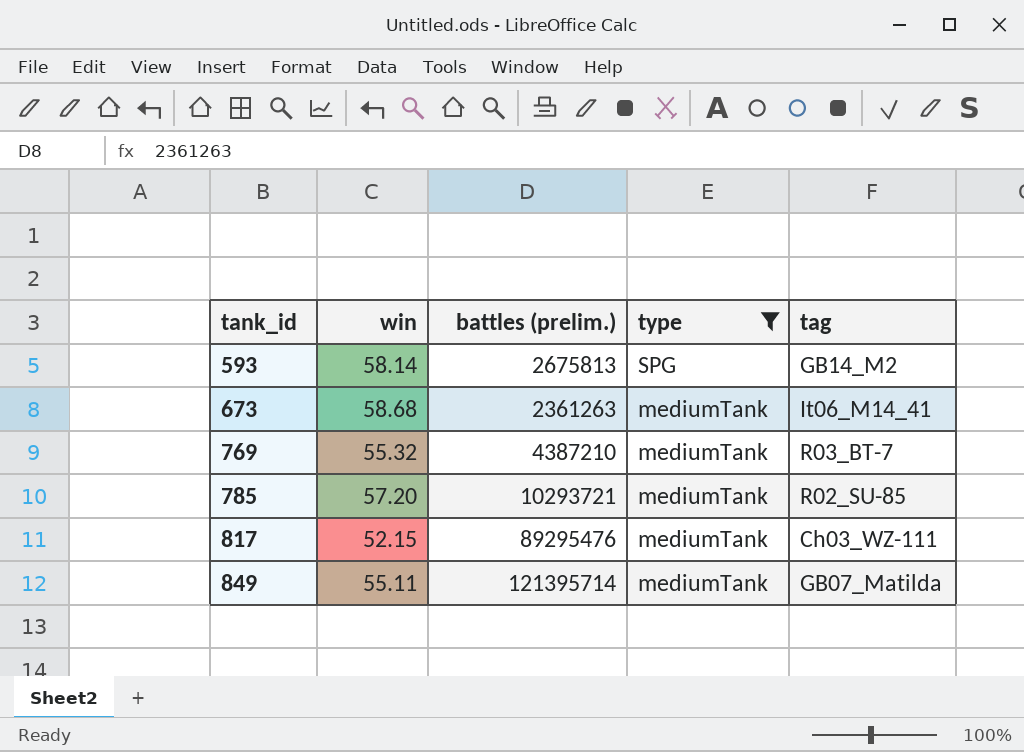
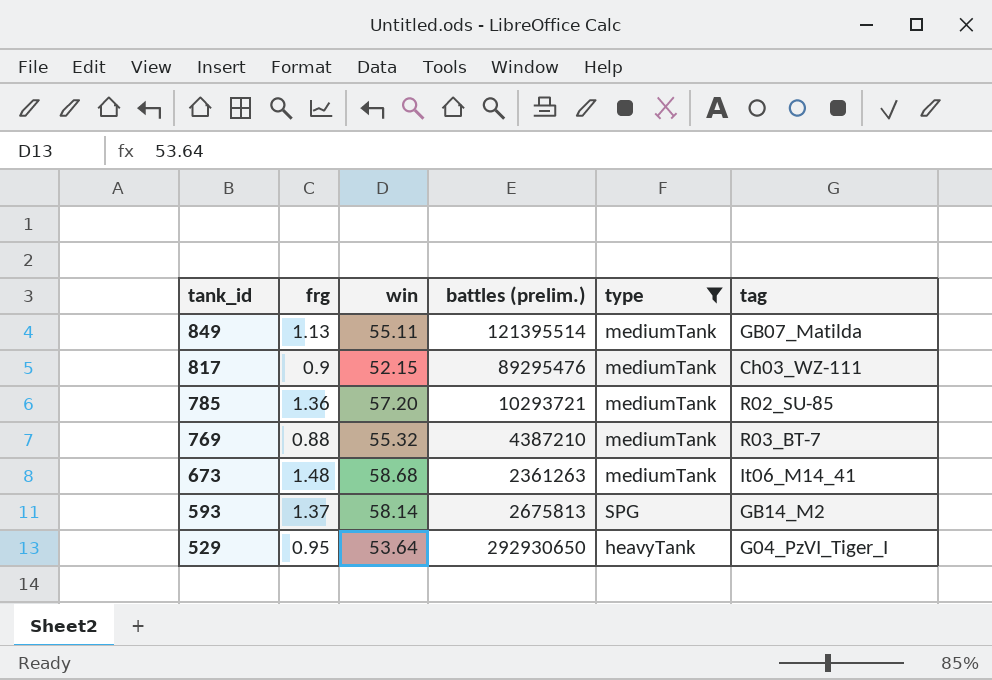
row order: tank_id ascending -> tank_id descending
column frg | position: none -> 2
849 | battles (prelim.): 121395714 -> 121395514
row 529: none -> 0.95 | 53.64 | 292930650 | heavyTank | G04_PzVI_Tiger_I

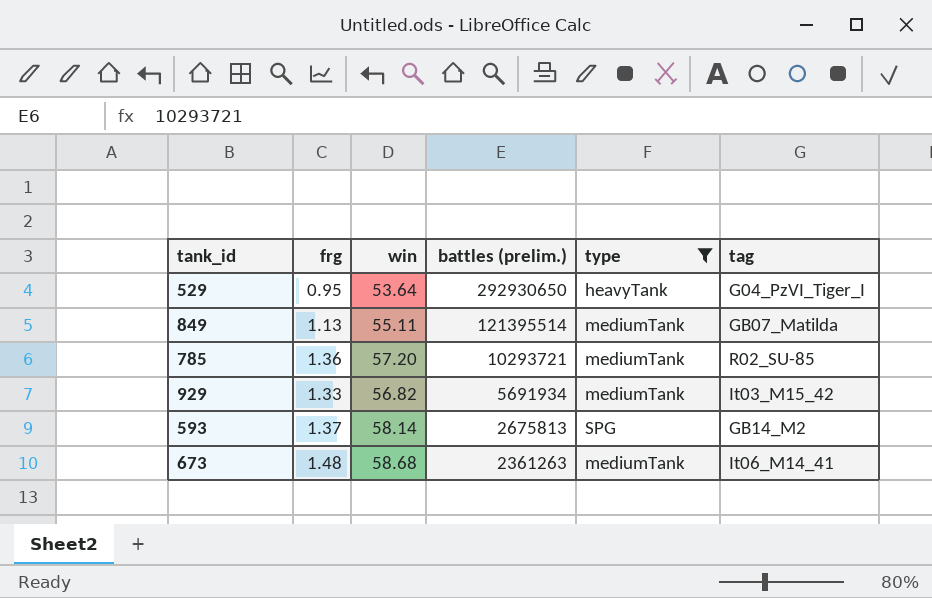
row order: tank_id descending -> battles (prelim.) descending
row 817: 0.9 | 52.15 | 89295476 | mediumTank | Ch03_WZ-111 -> none
row 769: 0.88 | 55.32 | 4387210 | mediumTank | R03_BT-7 -> none
row 929: none -> 1.33 | 56.82 | 5691934 | mediumTank | It03_M15_42

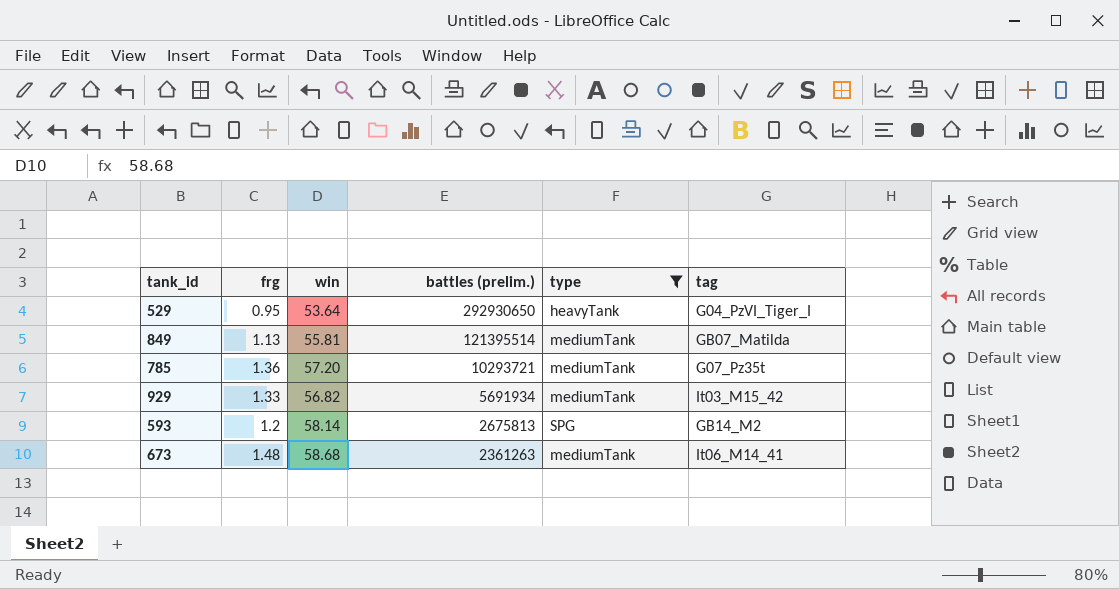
849 | win: 55.11 -> 55.81
785 | tag: R02_SU-85 -> G07_Pz35t
593 | frg: 1.37 -> 1.2

